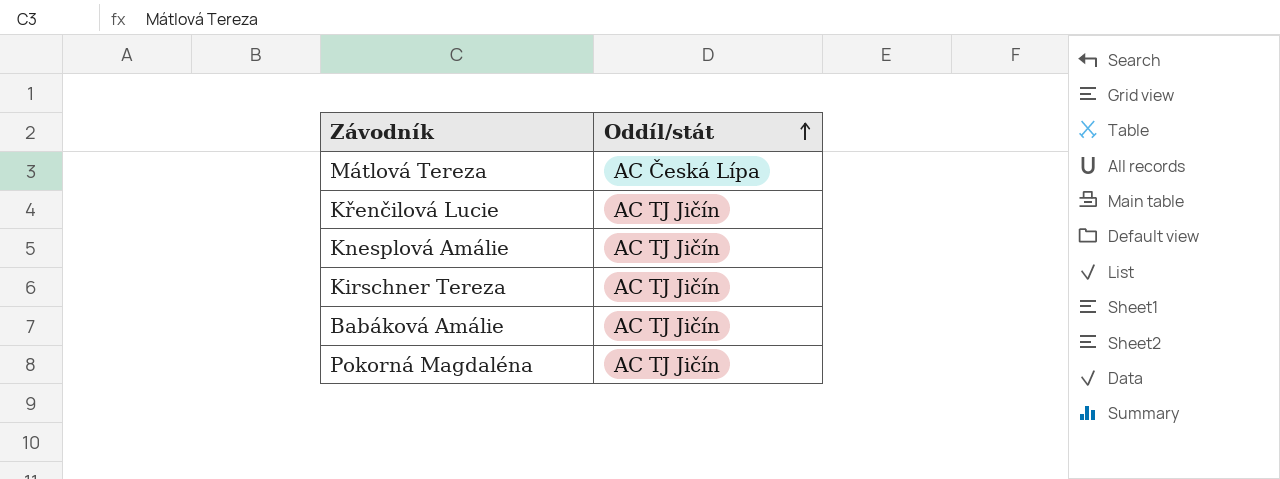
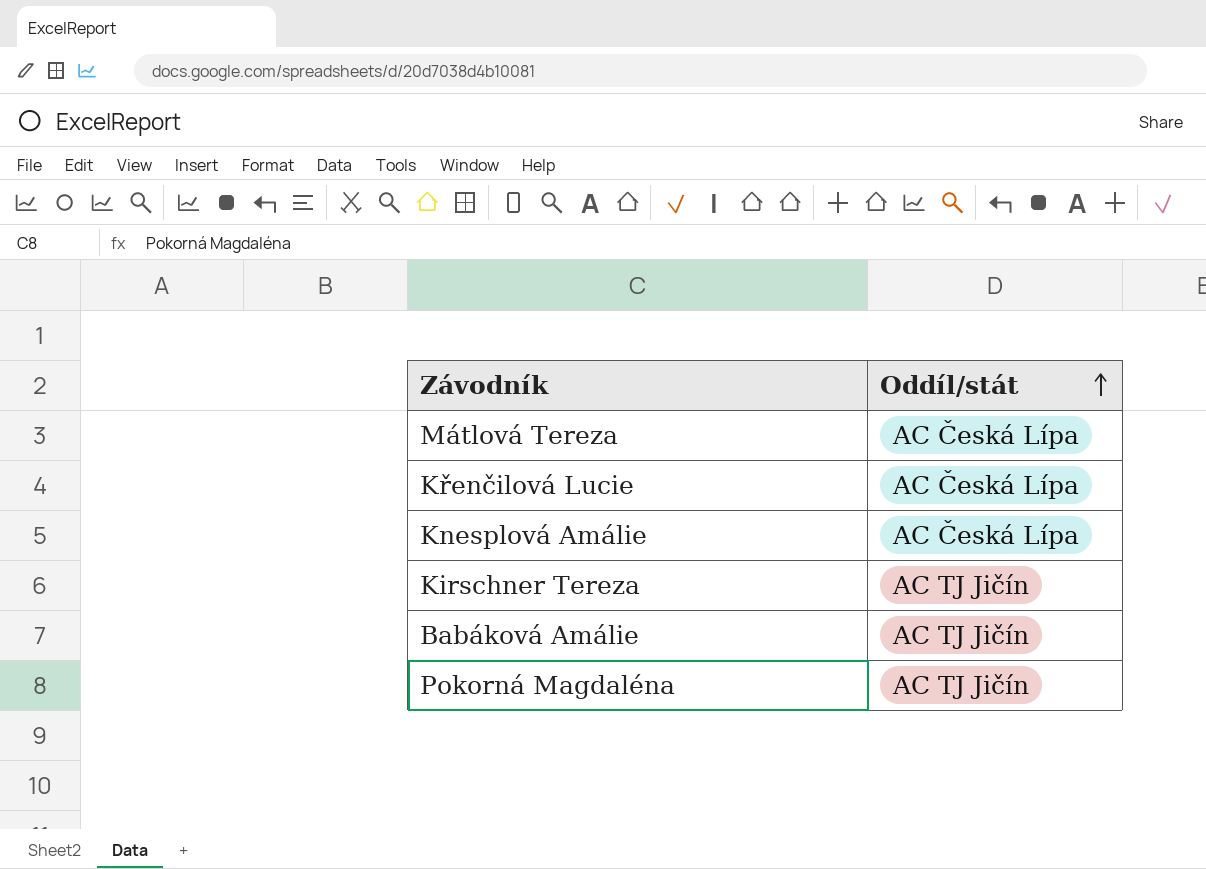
Křenčilová Lucie | Oddíl/stát: AC TJ Jičín -> AC Česká Lípa
Knesplová Amálie | Oddíl/stát: AC TJ Jičín -> AC Česká Lípa

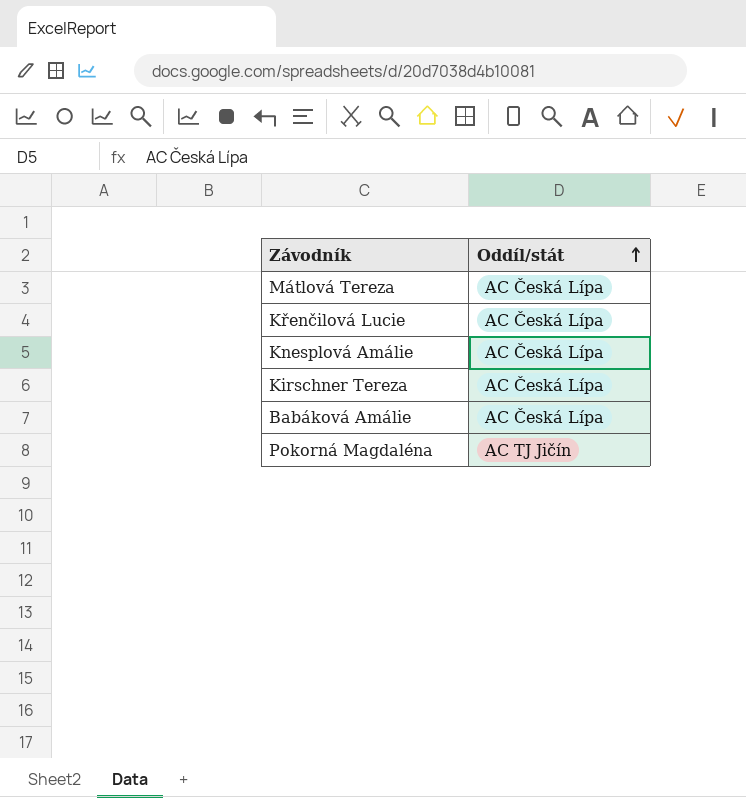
Kirschner Tereza | Oddíl/stát: AC TJ Jičín -> AC Česká Lípa
Babáková Amálie | Oddíl/stát: AC TJ Jičín -> AC Česká Lípa

